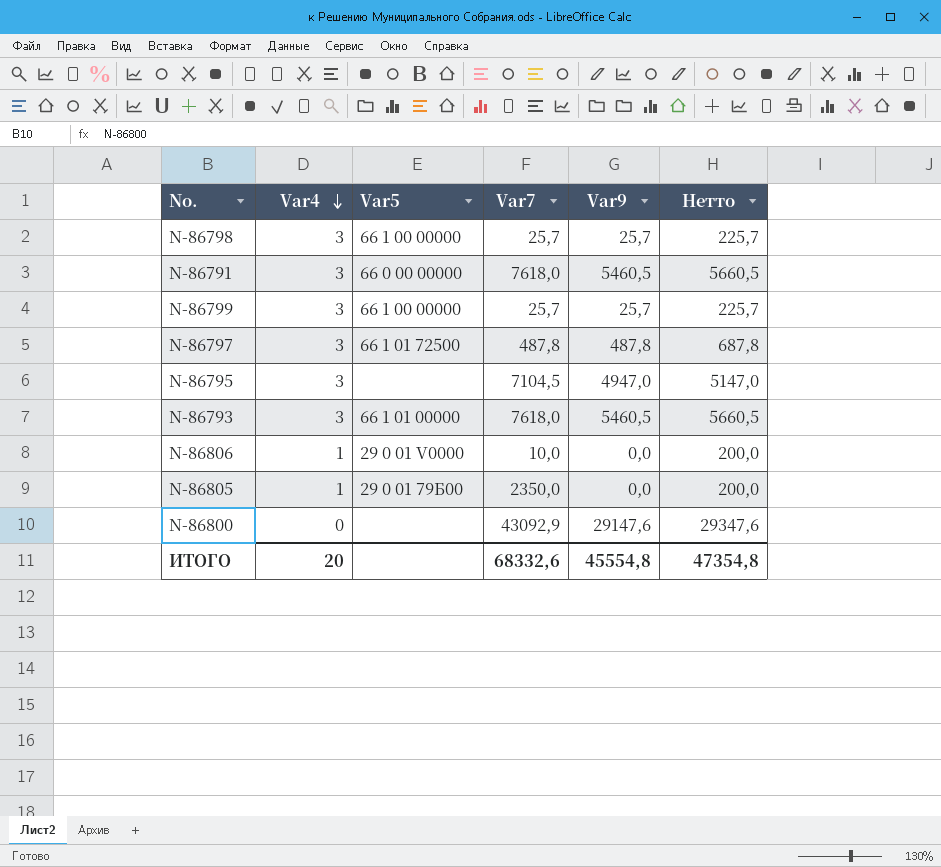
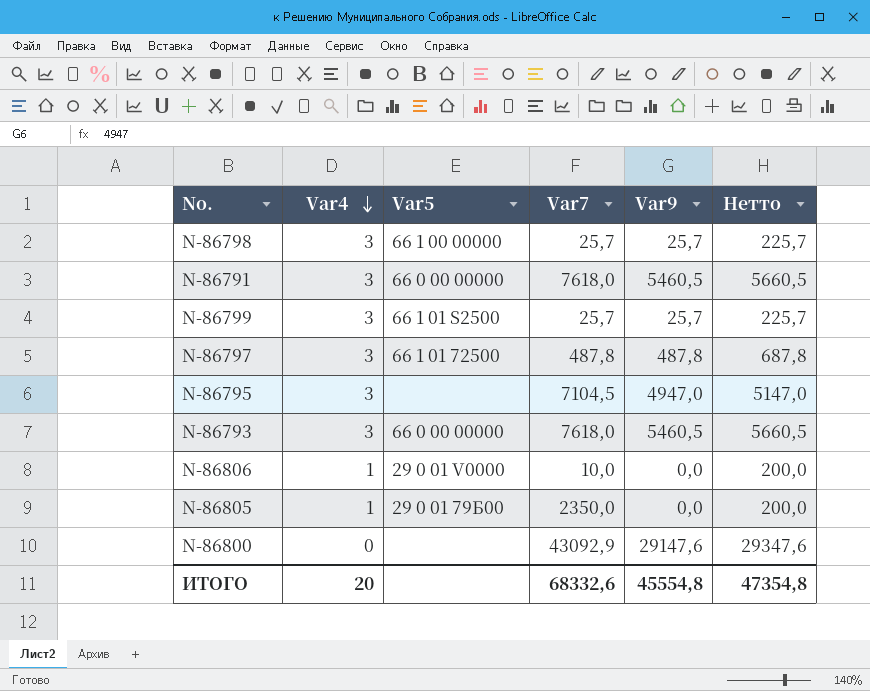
N-86799 | Var5: 66 1 00 00000 -> 66 1 01 S2500
N-86793 | Var5: 66 1 01 00000 -> 66 0 00 00000

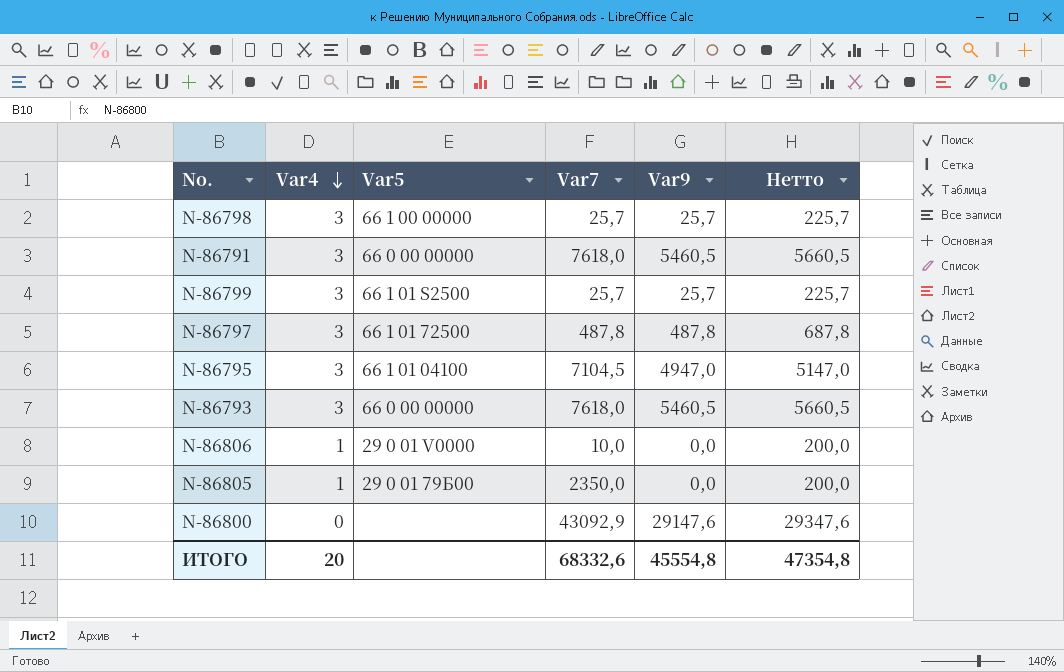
N-86795 | Var5: none -> 66 1 01 04100

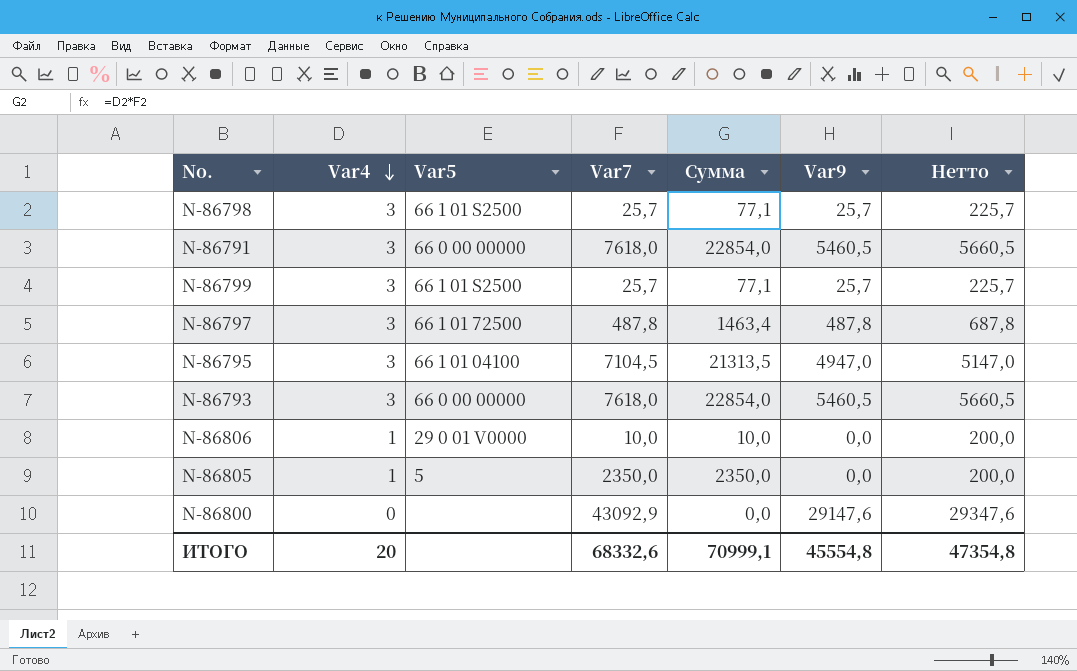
column Сумма | formula: none -> [Var4] * [Var7]
N-86798 | Var5: 66 1 00 00000 -> 66 1 01 S2500
N-86805 | Var5: 29 0 01 79Б00 -> 5

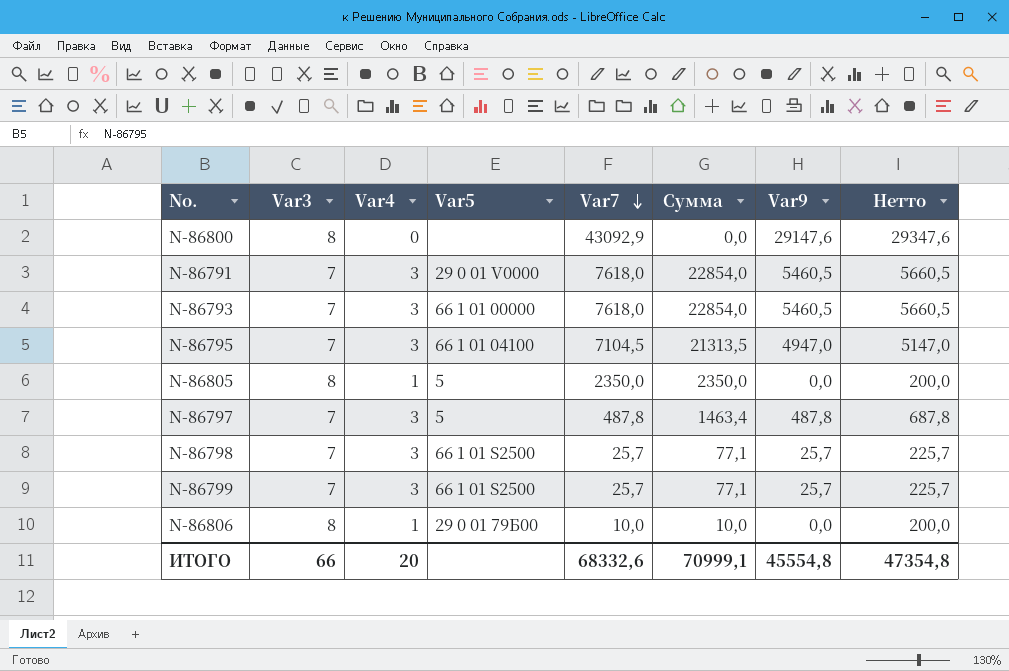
row order: Var4 descending -> Var7 descending
column Var3 | position: none -> 2
N-86791 | Var5: 66 0 00 00000 -> 29 0 01 V0000
N-86793 | Var5: 66 0 00 00000 -> 66 1 01 00000
N-86797 | Var5: 66 1 01 72500 -> 5
N-86806 | Var5: 29 0 01 V0000 -> 29 0 01 79Б00

